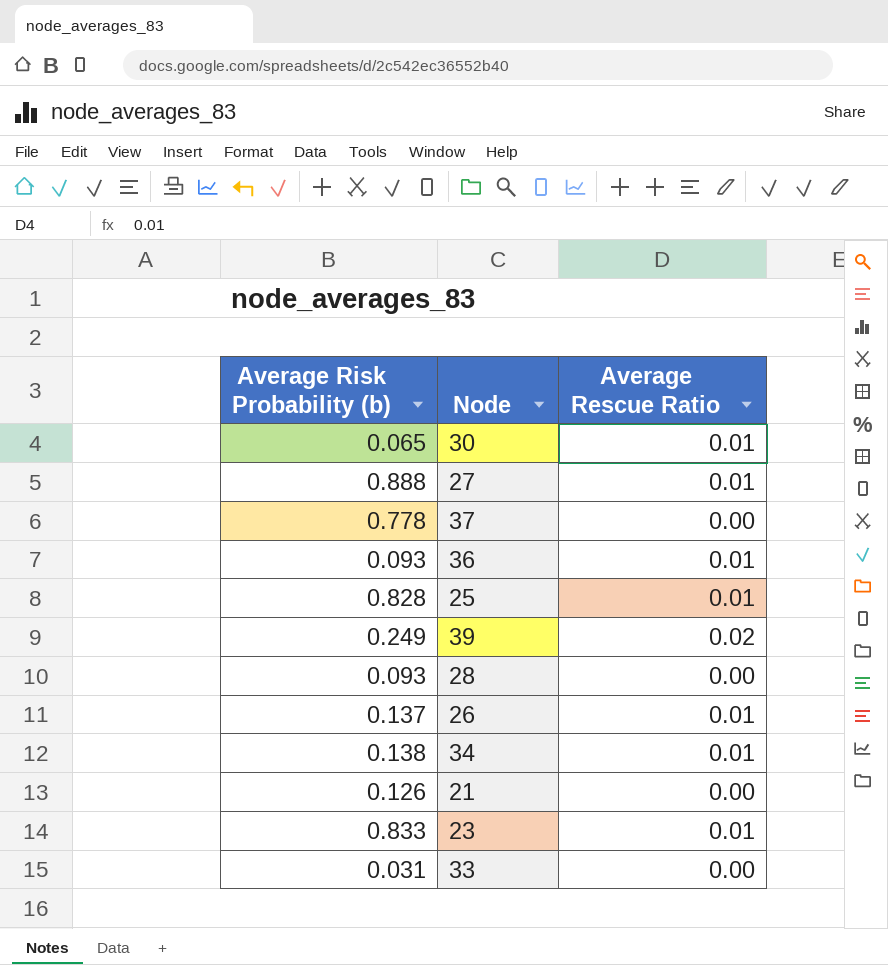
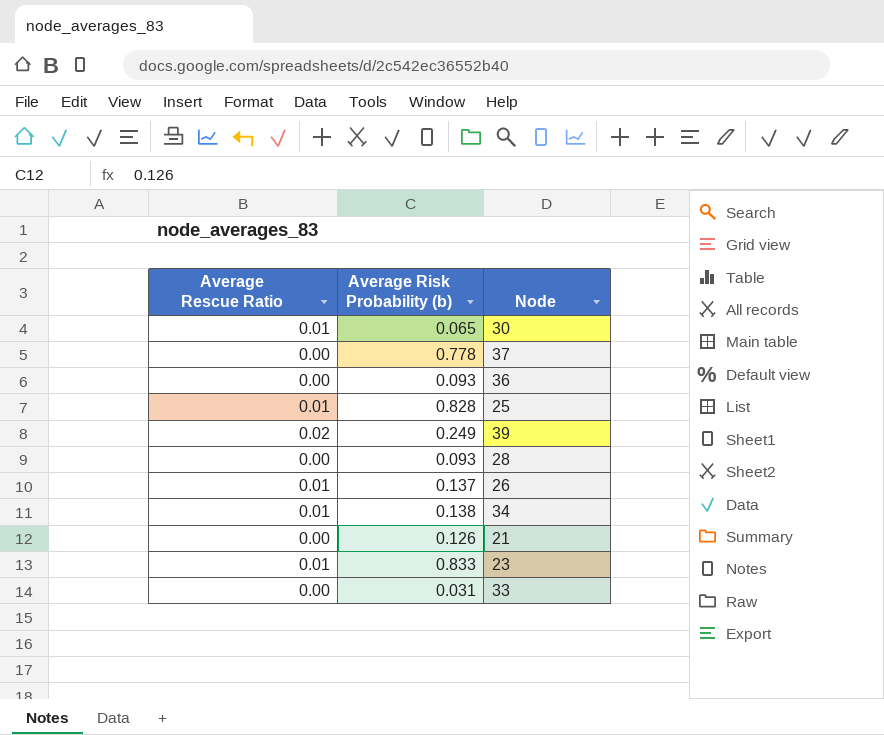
column Average Rescue Ratio | position: 3 -> 1
row 27: 0.888 | 0.01 -> none
36 | Average Rescue Ratio: 0.01 -> 0.00

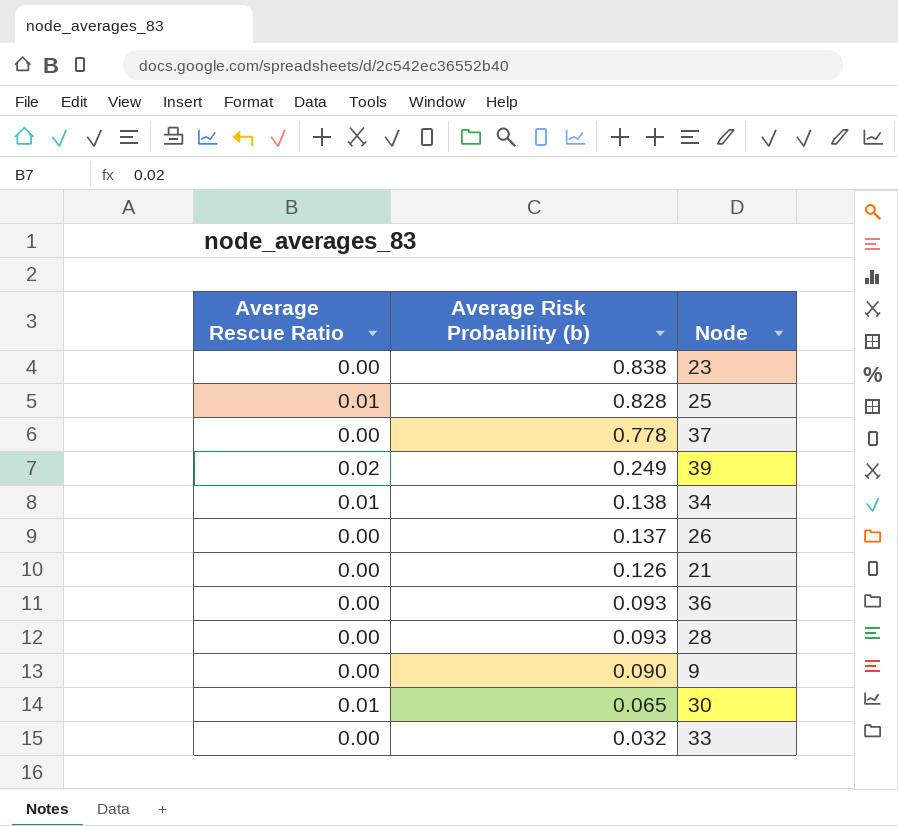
row order: none -> Average Risk Probability (b) descending
23 | Average Rescue Ratio: 0.01 -> 0.00
23 | Average Risk Probability (b): 0.833 -> 0.838
26 | Average Rescue Ratio: 0.01 -> 0.00
row 9: none -> 0.00 | 0.090
33 | Average Risk Probability (b): 0.031 -> 0.032

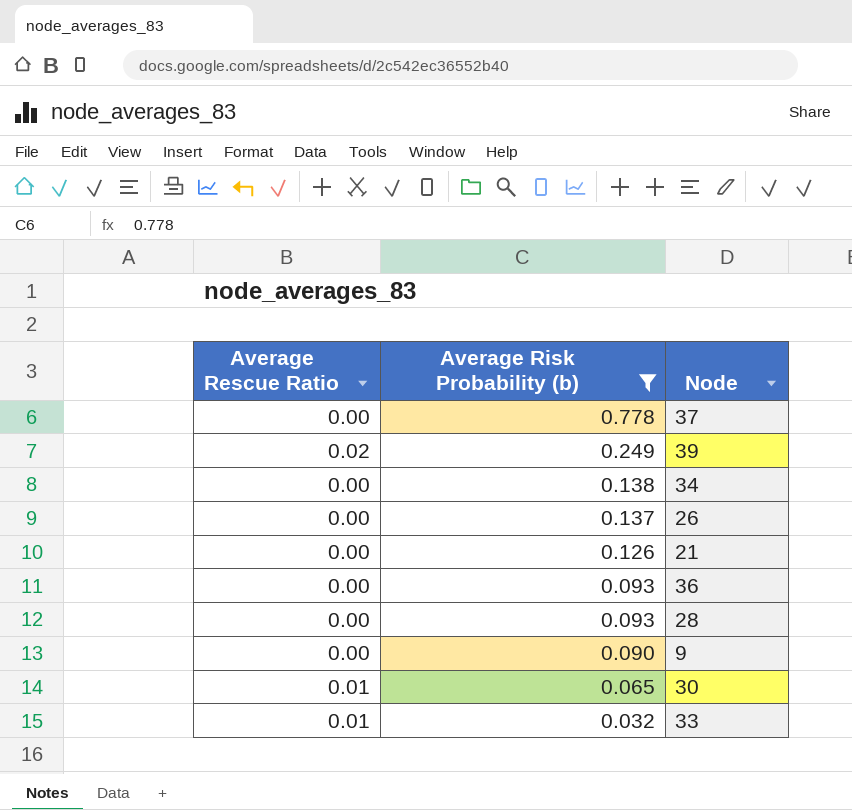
filter: none -> Average Risk Probability (b) <= 0.778
34 | Average Rescue Ratio: 0.01 -> 0.00
33 | Average Rescue Ratio: 0.00 -> 0.01

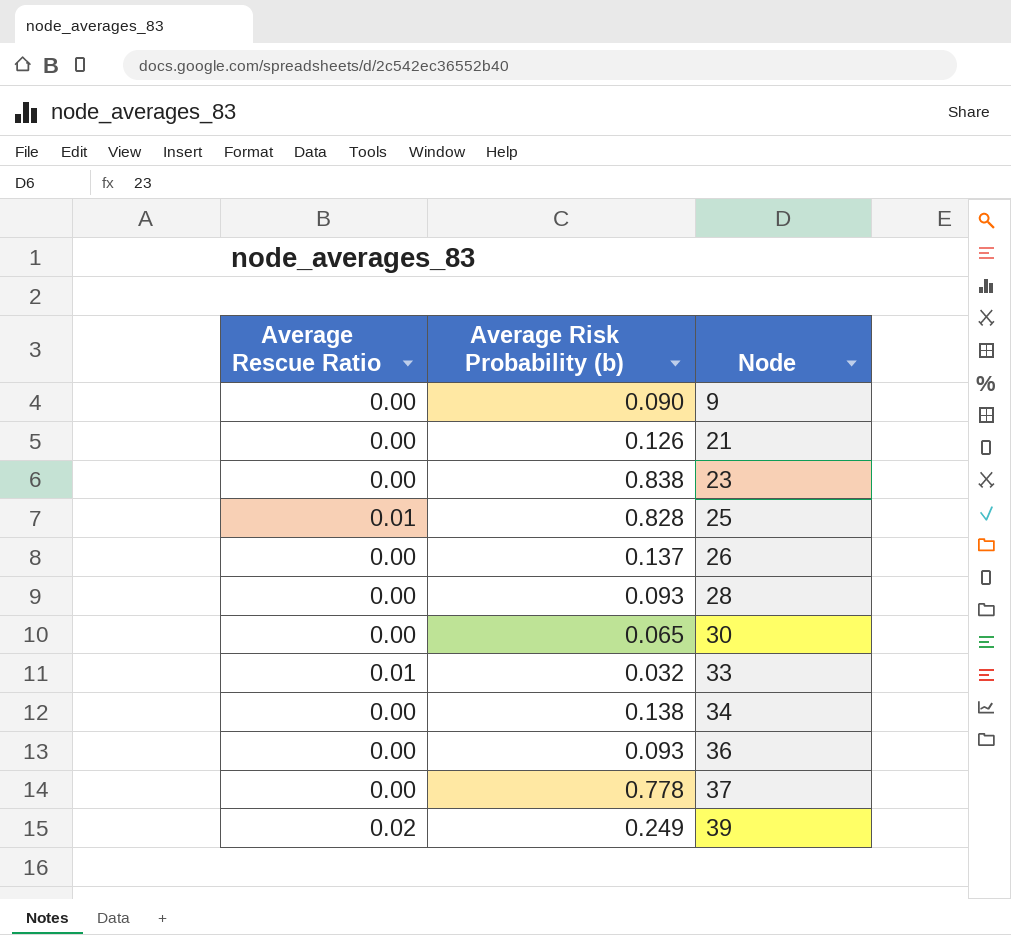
filter: Average Risk Probability (b) <= 0.778 -> none
row order: Average Risk Probability (b) descending -> Node ascending
30 | Average Rescue Ratio: 0.01 -> 0.00

